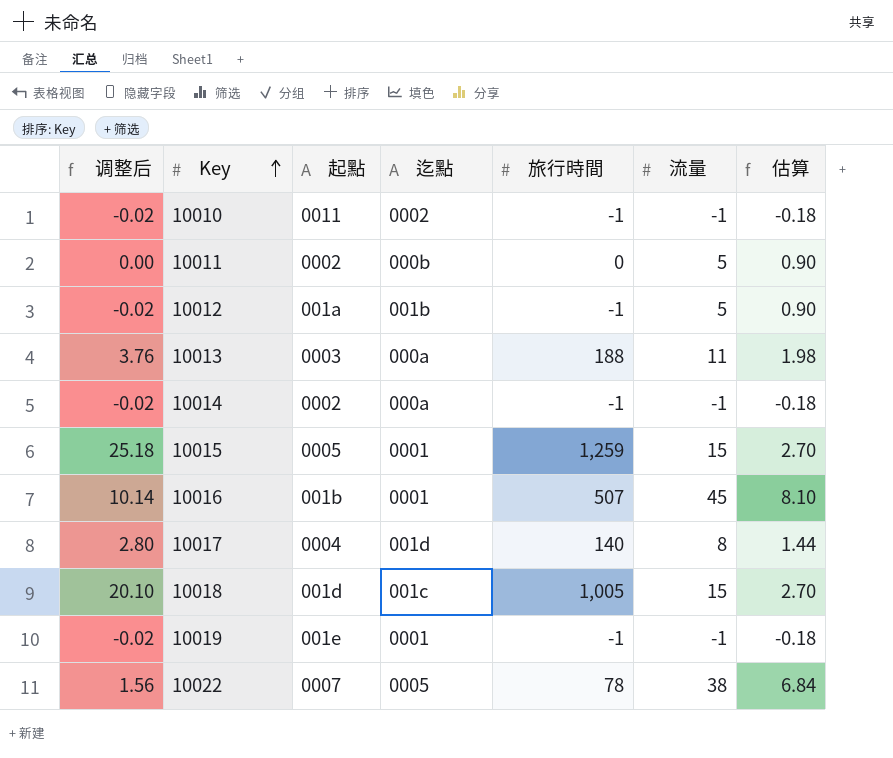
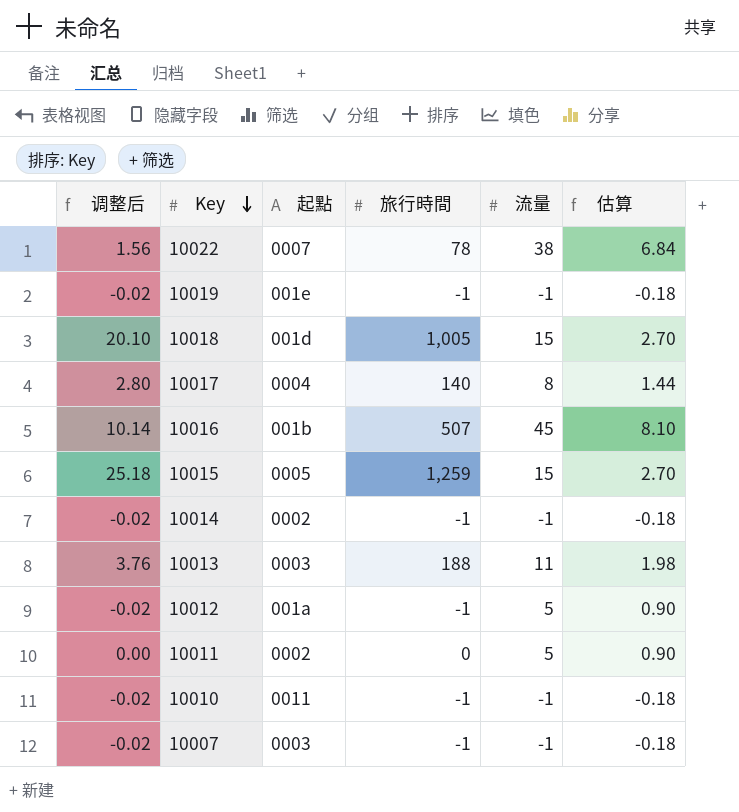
row order: Key ascending -> Key descending
column 迄點 | position: 4 -> none
row 10007: none -> -0.02 | 0003 | -1 | -1 | -0.18

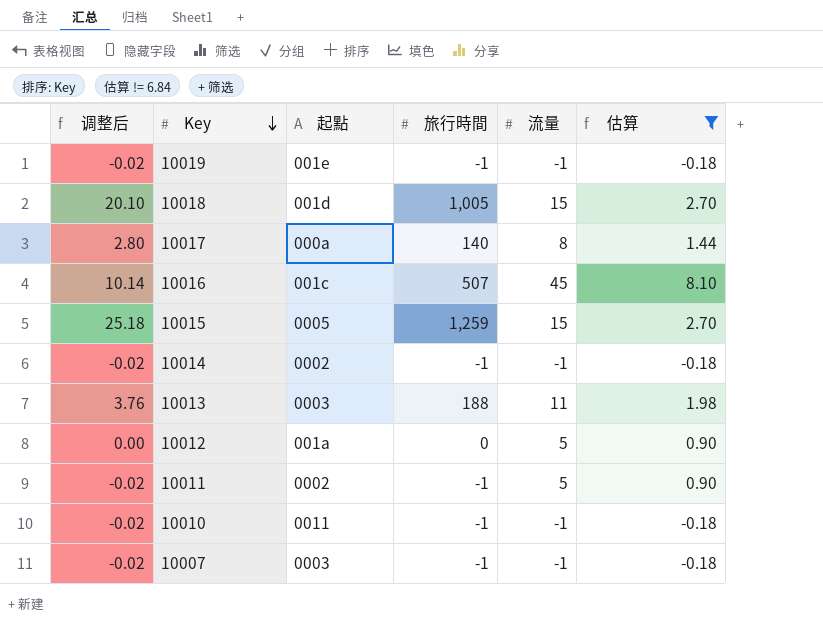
filter: none -> 估算 != 6.84
10017 | 起點: 0004 -> 000a
10016 | 起點: 001b -> 001c
10012 | 调整后: -0.02 -> 0.00
10012 | 旅行時間: -1 -> 0
10011 | 调整后: 0.00 -> -0.02
10011 | 旅行時間: 0 -> -1

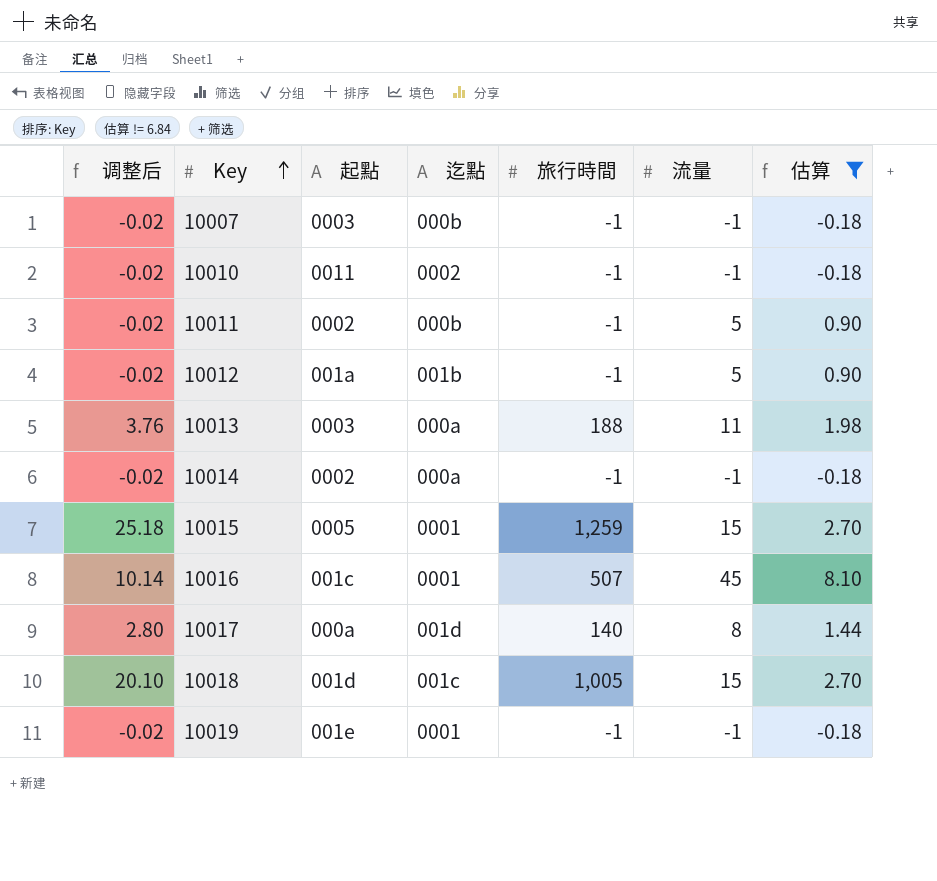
row order: Key descending -> Key ascending
column 迄點 | position: none -> 4
10012 | 调整后: 0.00 -> -0.02
10012 | 旅行時間: 0 -> -1

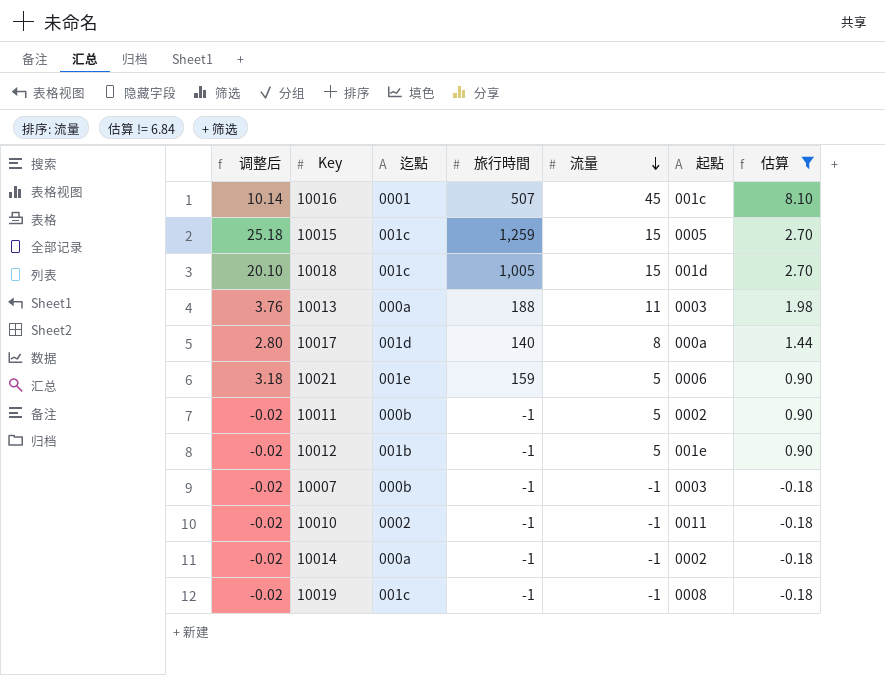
row order: Key ascending -> 流量 descending
column 起點 | position: 3 -> 6
10015 | 迄點: 0001 -> 001c
row 10021: none -> 3.18 | 001e | 159 | 5 | 0006 | 0.90
10012 | 起點: 001a -> 001e
10019 | 迄點: 0001 -> 001c
10019 | 起點: 001e -> 0008

